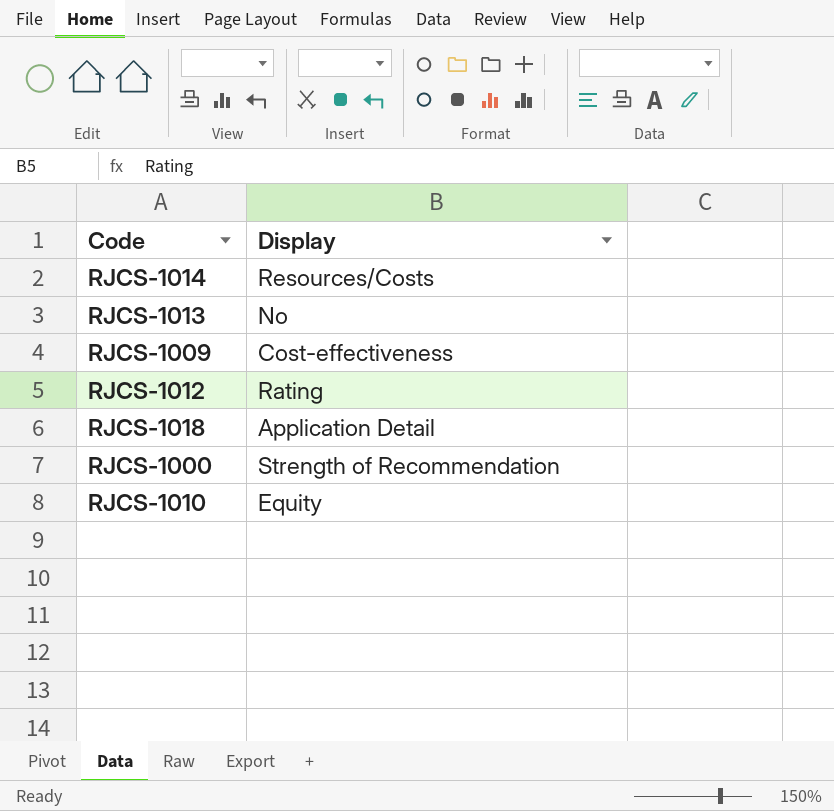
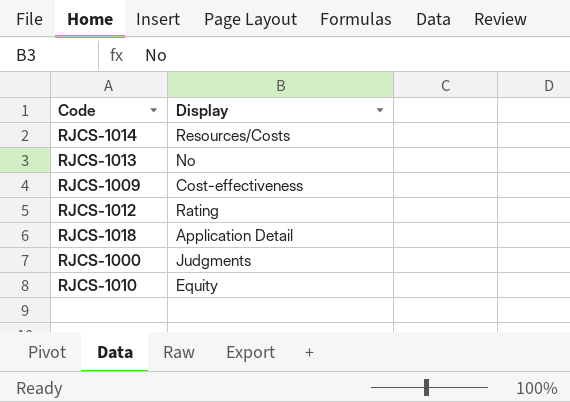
RJCS-1000 | Display: Strength of Recommendation -> Judgments

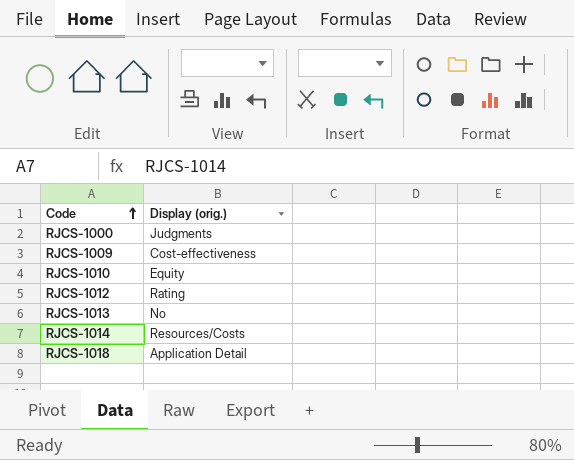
row order: none -> Code ascending
column name: Display -> Display (orig.)

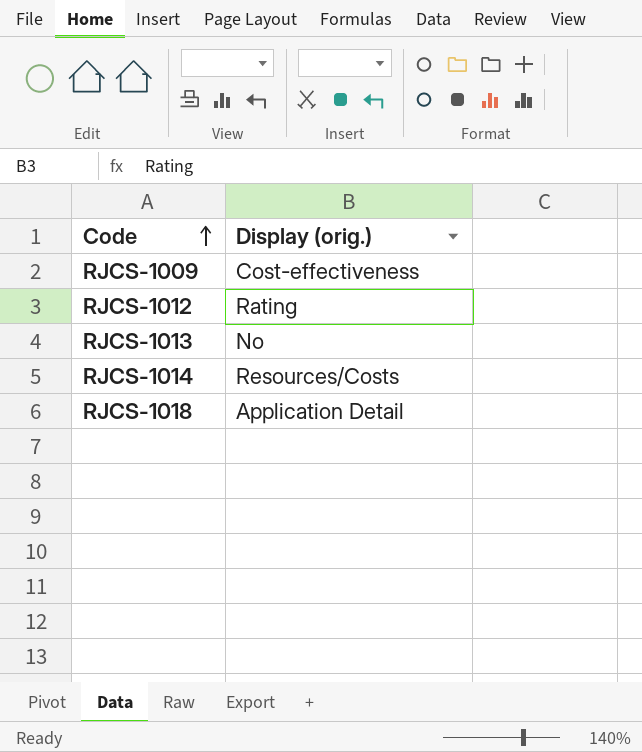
row RJCS-1000: Judgments -> none
row RJCS-1010: Equity -> none

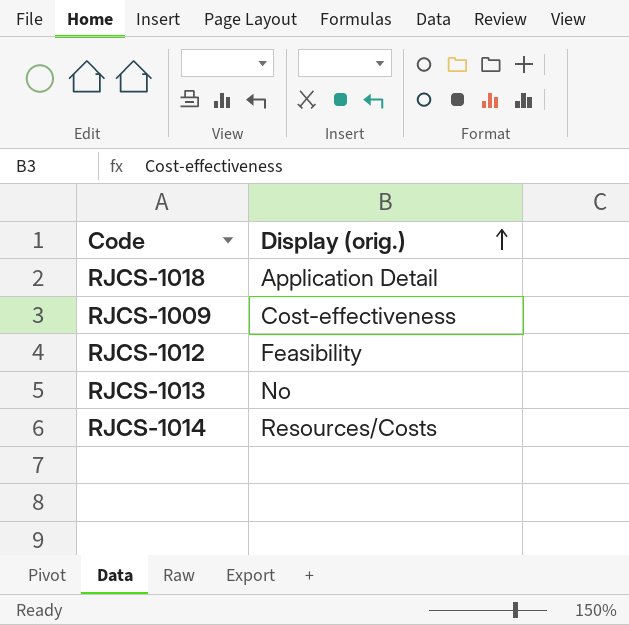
row order: Code ascending -> Display (orig.) ascending
RJCS-1012 | Display (orig.): Rating -> Feasibility

